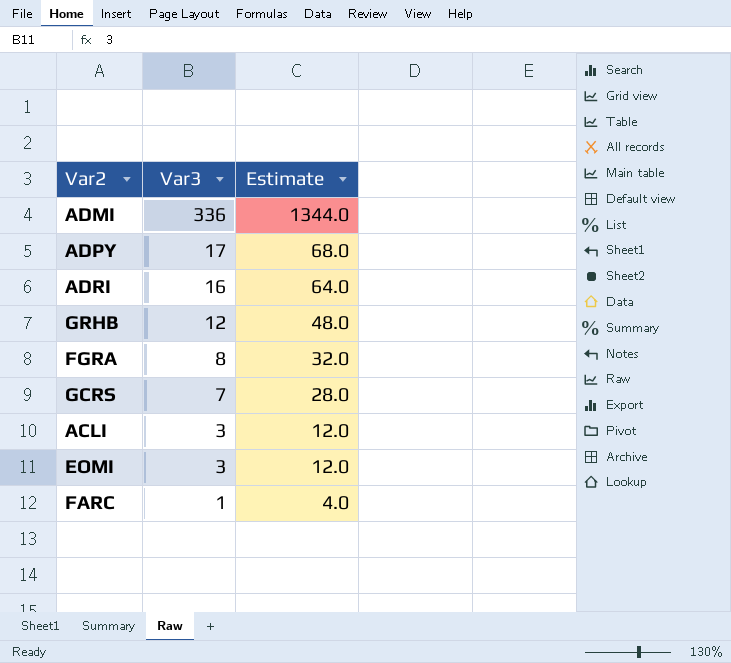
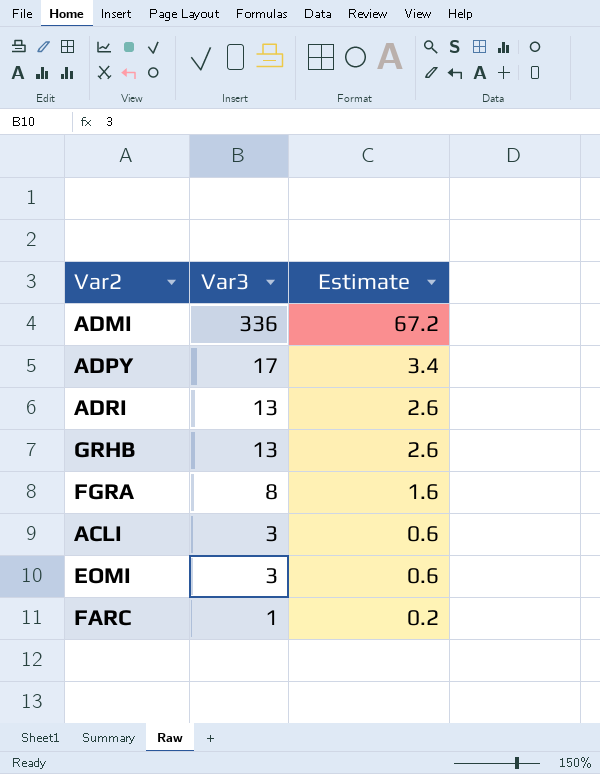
column Estimate | formula: [Var3] * 4 -> [Var3] * 0.2
row GCRS: 7 | 28.0 -> none
ADRI | Var3: 16 -> 13
GRHB | Var3: 12 -> 13

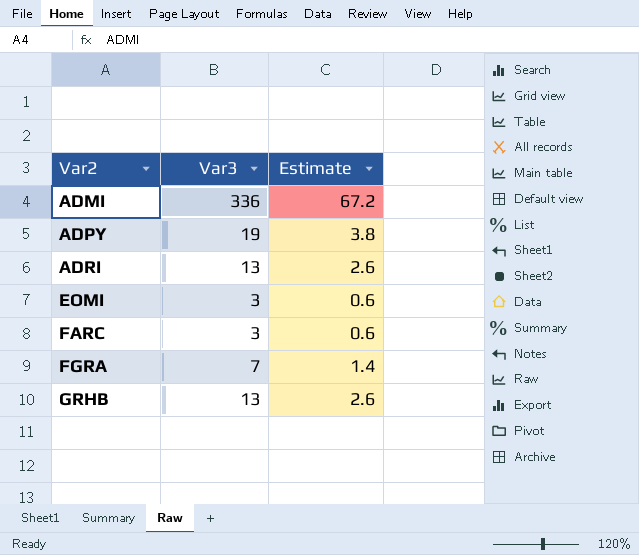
row order: Var3 descending -> Var2 ascending
row ACLI: 3 | 0.6 -> none
ADPY | Var3: 17 -> 19
ADPY | Estimate: 3.4 -> 3.8
FARC | Var3: 1 -> 3
FARC | Estimate: 0.2 -> 0.6
FGRA | Var3: 8 -> 7
FGRA | Estimate: 1.6 -> 1.4

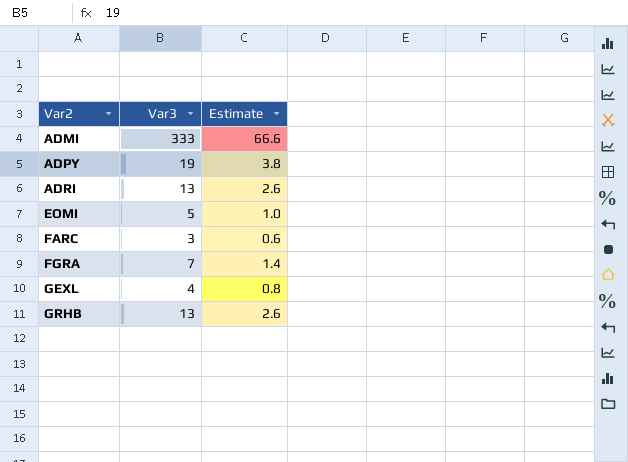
ADMI | Var3: 336 -> 333
ADMI | Estimate: 67.2 -> 66.6
EOMI | Var3: 3 -> 5
EOMI | Estimate: 0.6 -> 1.0
row GEXL: none -> 4 | 0.8

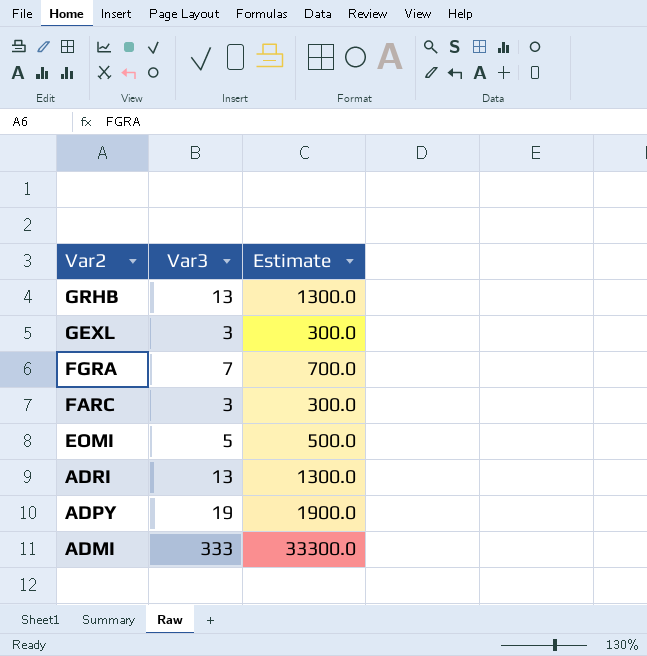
row order: Var2 ascending -> Var2 descending
column Estimate | formula: [Var3] * 0.2 -> [Var3] * 100
GEXL | Var3: 4 -> 3

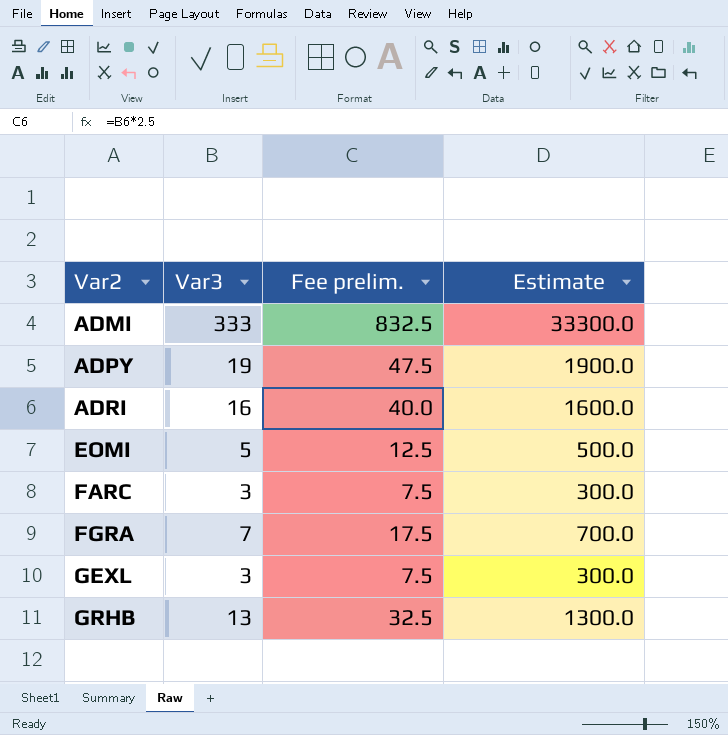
row order: Var2 descending -> Var2 ascending
column Fee prelim. | formula: none -> [Var3] * 2.5
ADRI | Var3: 13 -> 16
ADRI | Estimate: 1300.0 -> 1600.0

